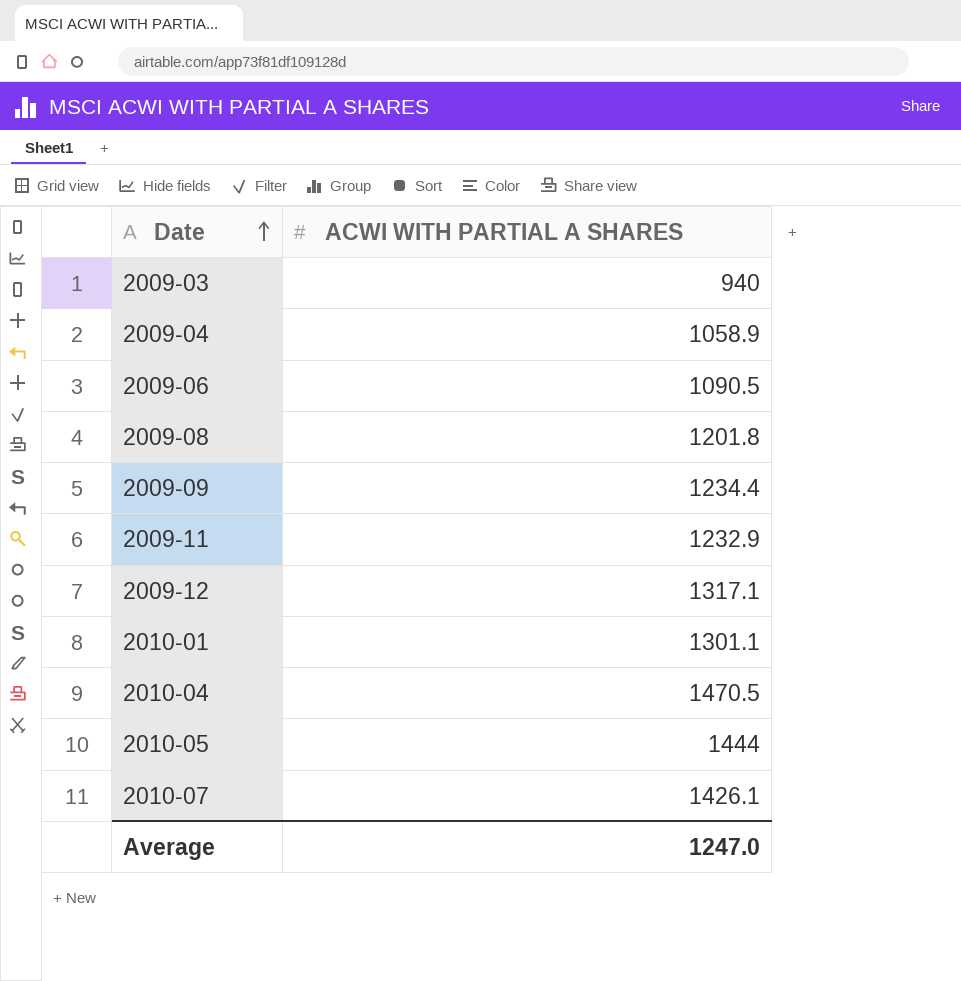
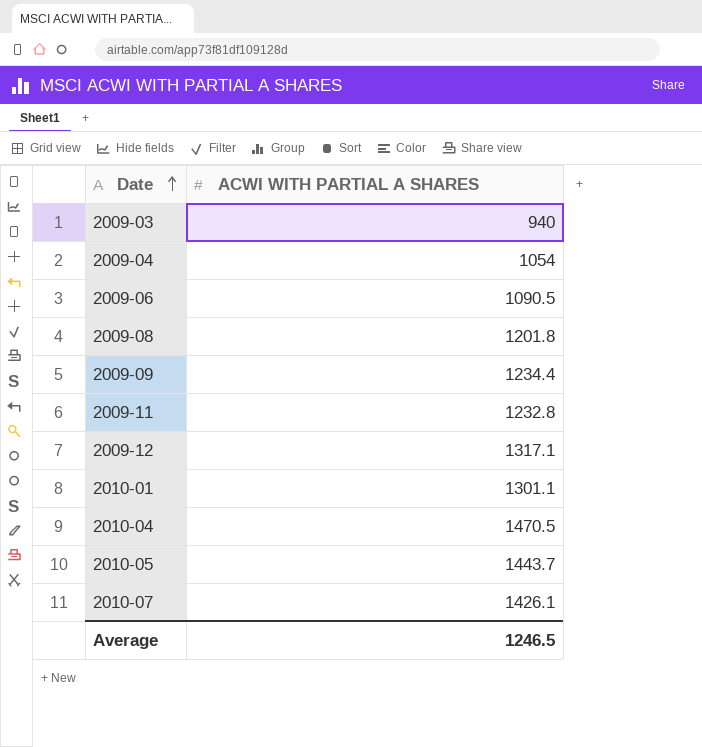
2009-04 | ACWI WITH PARTIAL A SHARES: 1058.9 -> 1054
2009-11 | ACWI WITH PARTIAL A SHARES: 1232.9 -> 1232.8
2010-05 | ACWI WITH PARTIAL A SHARES: 1444 -> 1443.7
Average | ACWI WITH PARTIAL A SHARES: 1247.0 -> 1246.5

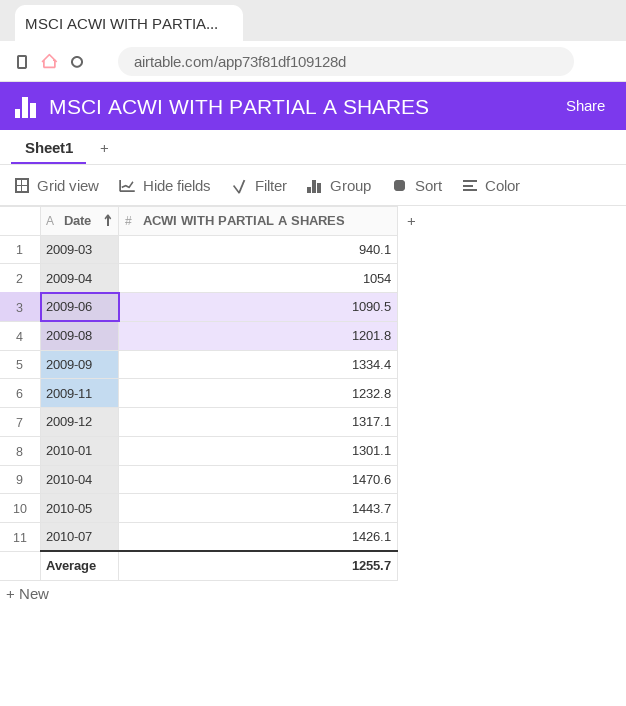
2009-03 | ACWI WITH PARTIAL A SHARES: 940 -> 940.1
2009-09 | ACWI WITH PARTIAL A SHARES: 1234.4 -> 1334.4
2010-04 | ACWI WITH PARTIAL A SHARES: 1470.5 -> 1470.6
Average | ACWI WITH PARTIAL A SHARES: 1246.5 -> 1255.7

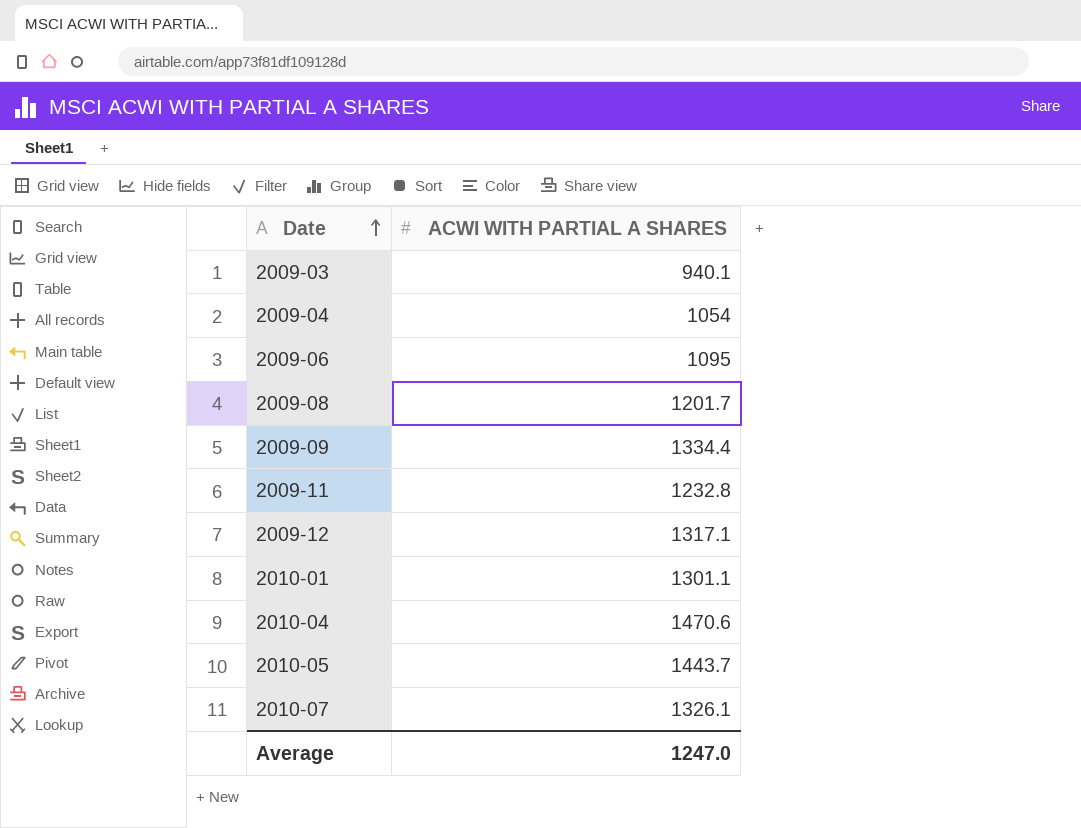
2009-06 | ACWI WITH PARTIAL A SHARES: 1090.5 -> 1095
2009-08 | ACWI WITH PARTIAL A SHARES: 1201.8 -> 1201.7
2010-07 | ACWI WITH PARTIAL A SHARES: 1426.1 -> 1326.1
Average | ACWI WITH PARTIAL A SHARES: 1255.7 -> 1247.0

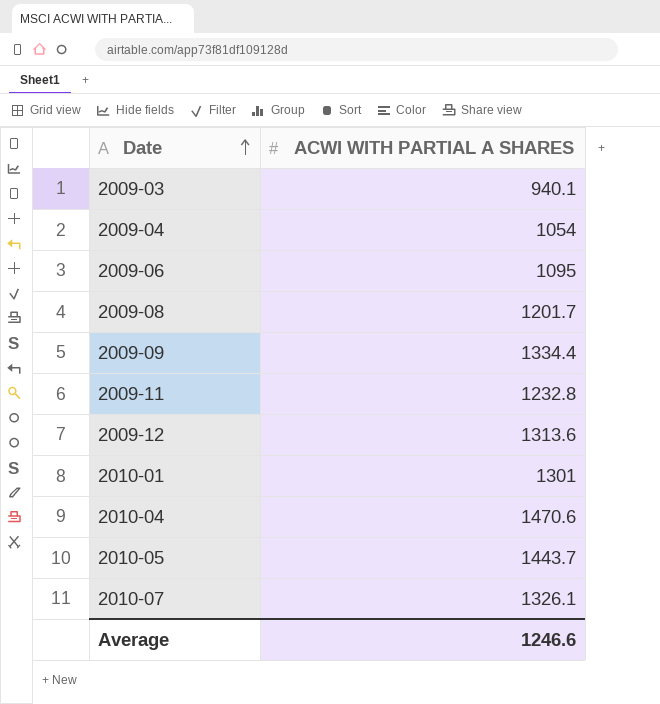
2009-12 | ACWI WITH PARTIAL A SHARES: 1317.1 -> 1313.6
2010-01 | ACWI WITH PARTIAL A SHARES: 1301.1 -> 1301
Average | ACWI WITH PARTIAL A SHARES: 1247.0 -> 1246.6

